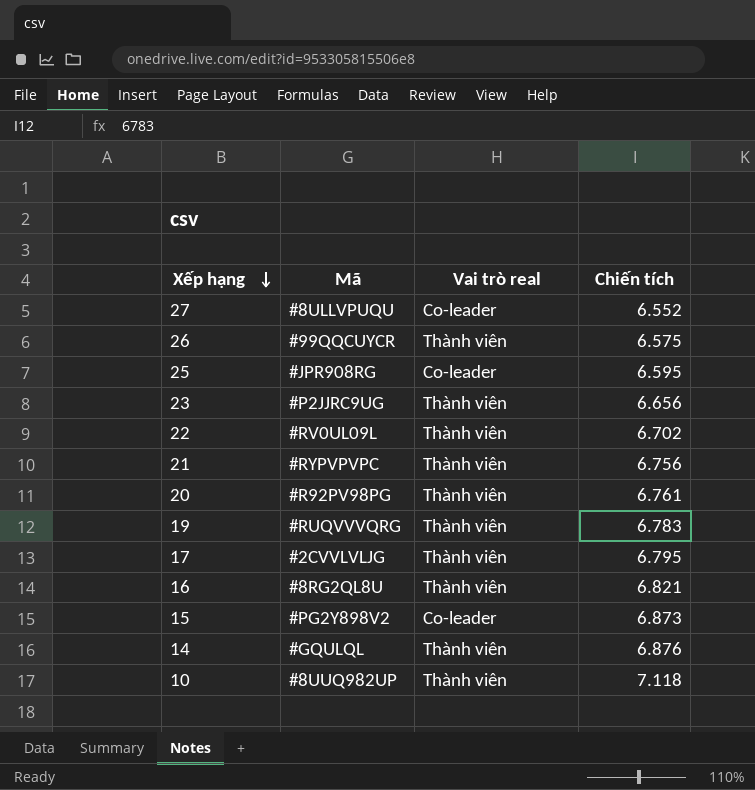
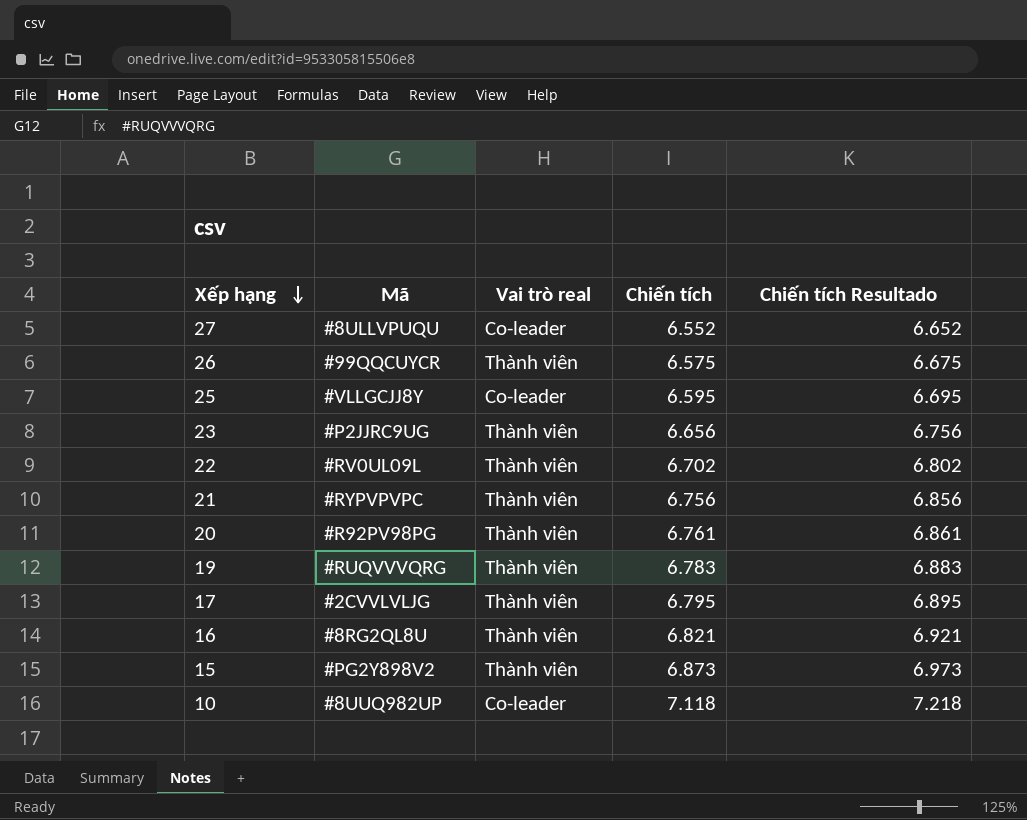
column Chiến tích Resultado | formula: none -> [Chiến tích] + 100
row 14: #GQULQL | Thành viên | 6.876 -> none
25 | Mã: #JPR908RG -> #VLLGCJJ8Y
15 | Vai trò real: Co-leader -> Thành viên
10 | Vai trò real: Thành viên -> Co-leader

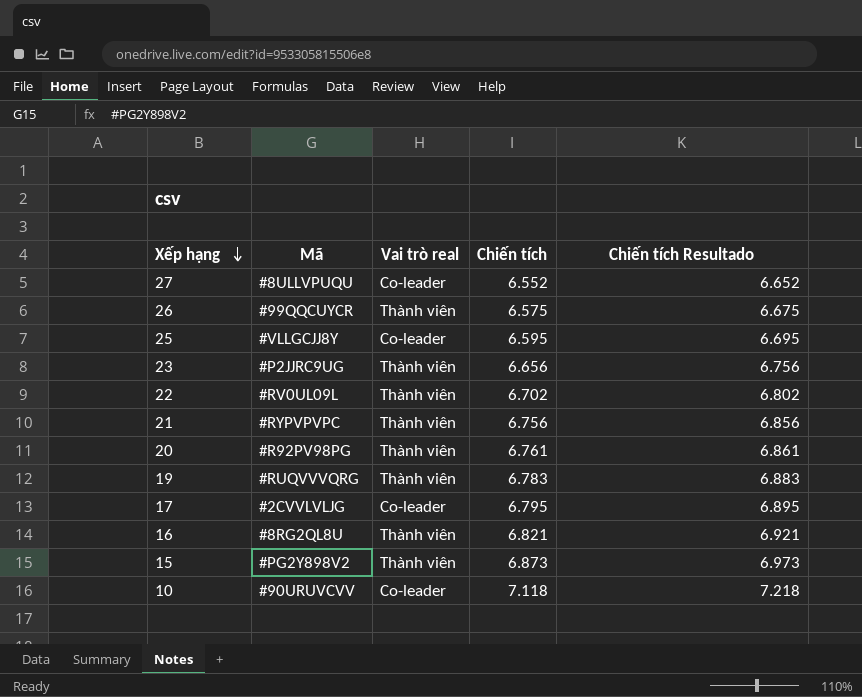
17 | Vai trò real: Thành viên -> Co-leader
10 | Mã: #8UUQ982UP -> #90URUVCVV

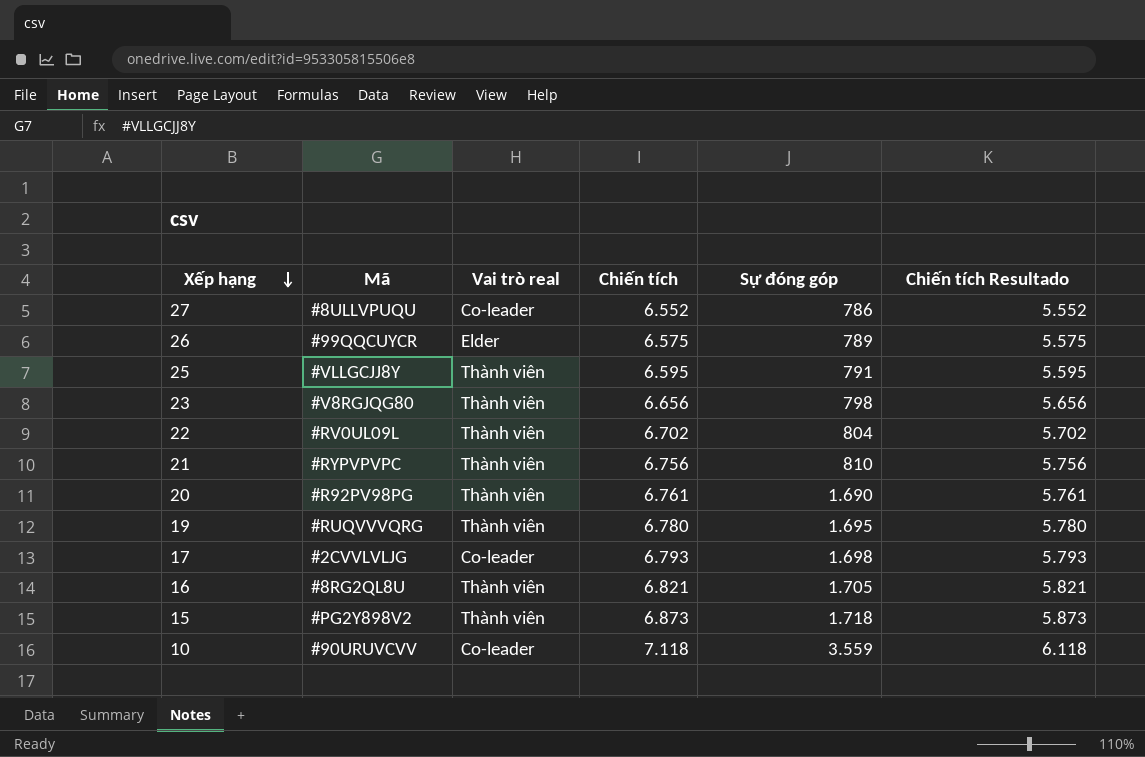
column Sự đóng góp | position: none -> 5
column Chiến tích Resultado | formula: [Chiến tích] + 100 -> [Chiến tích] - 1000
26 | Vai trò real: Thành viên -> Elder
25 | Vai trò real: Co-leader -> Thành viên
23 | Mã: #P2JJRC9UG -> #V8RGJQG80
19 | Chiến tích: 6.783 -> 6.780
17 | Chiến tích: 6.795 -> 6.793

